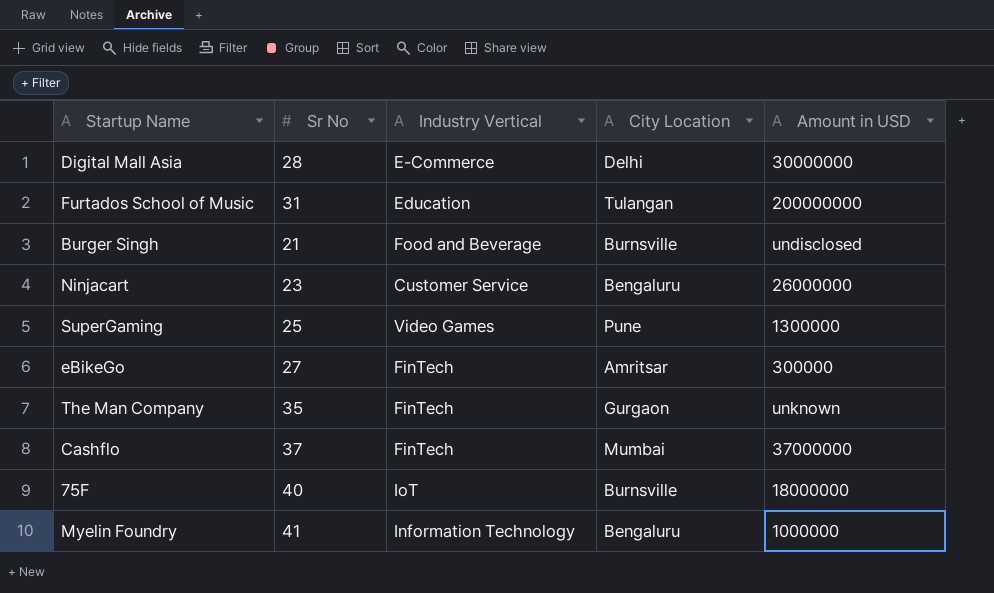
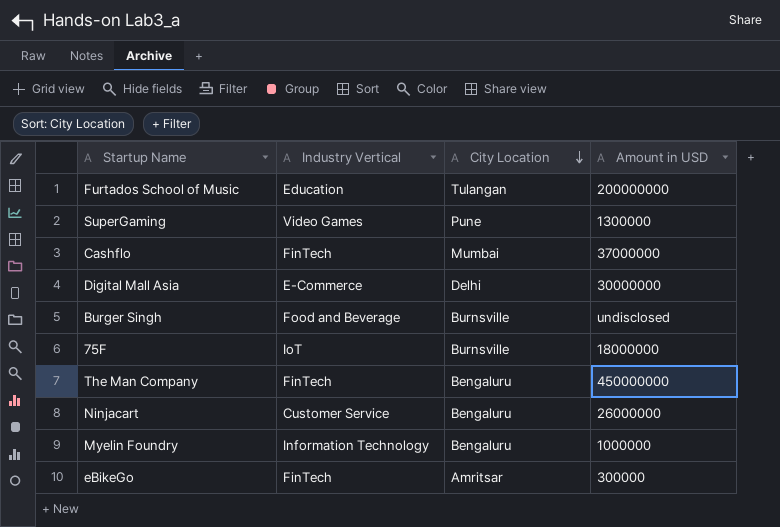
row order: none -> City Location descending
column Sr No | position: 2 -> none
The Man Company | City Location: Gurgaon -> Bengaluru
The Man Company | Amount in USD: unknown -> 450000000

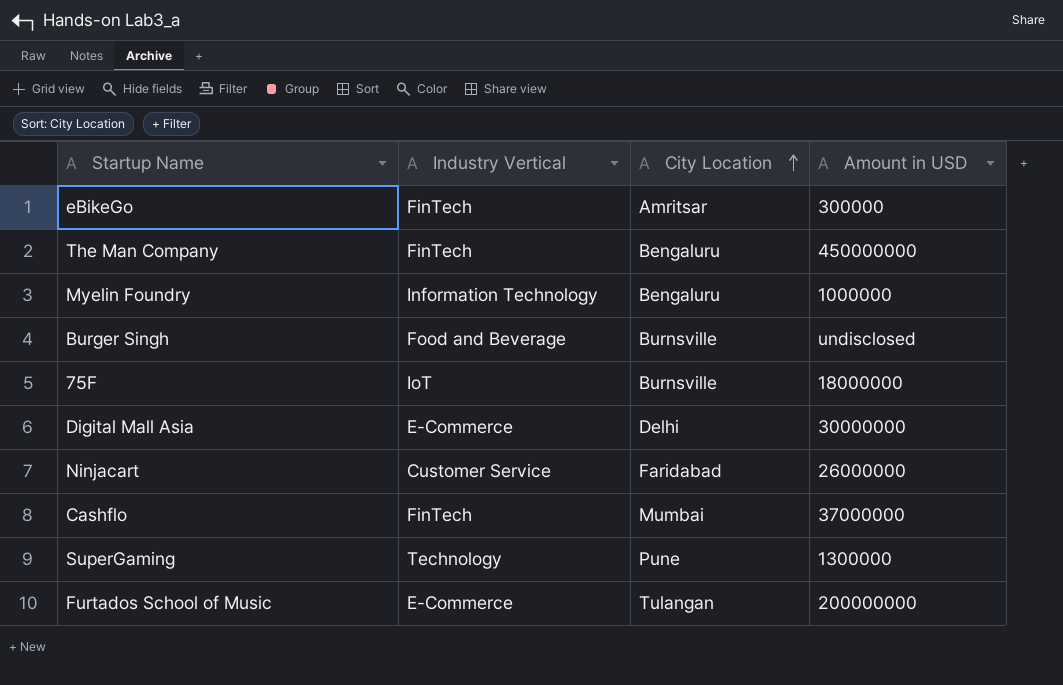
row order: City Location descending -> City Location ascending
Ninjacart | City Location: Bengaluru -> Faridabad
SuperGaming | Industry Vertical: Video Games -> Technology
Furtados School of Music | Industry Vertical: Education -> E-Commerce

